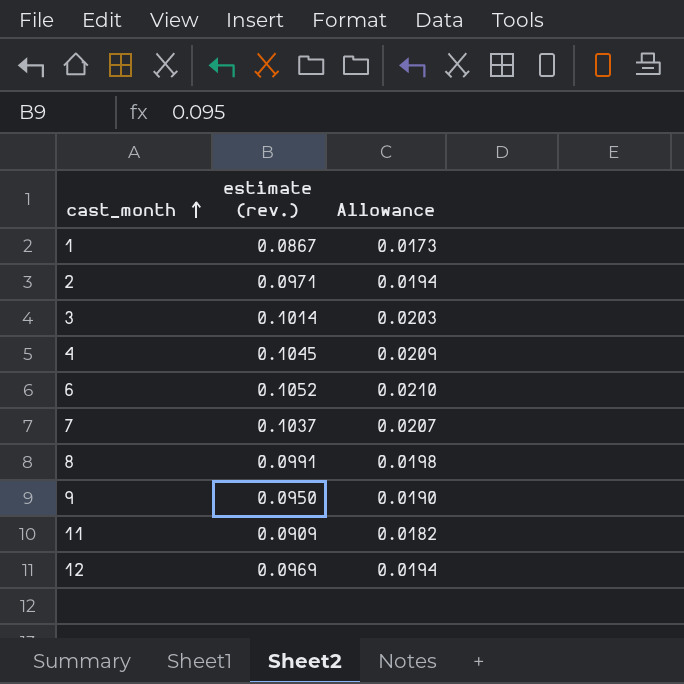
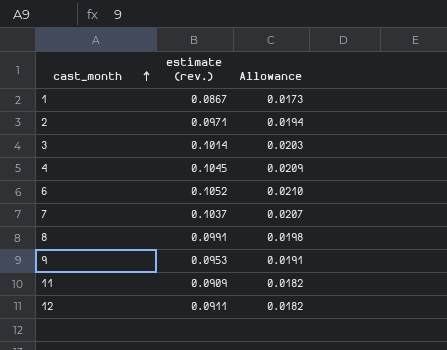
9 | estimate (rev.): 0.0950 -> 0.0953
9 | Allowance: 0.0190 -> 0.0191
12 | estimate (rev.): 0.0969 -> 0.0911
12 | Allowance: 0.0194 -> 0.0182

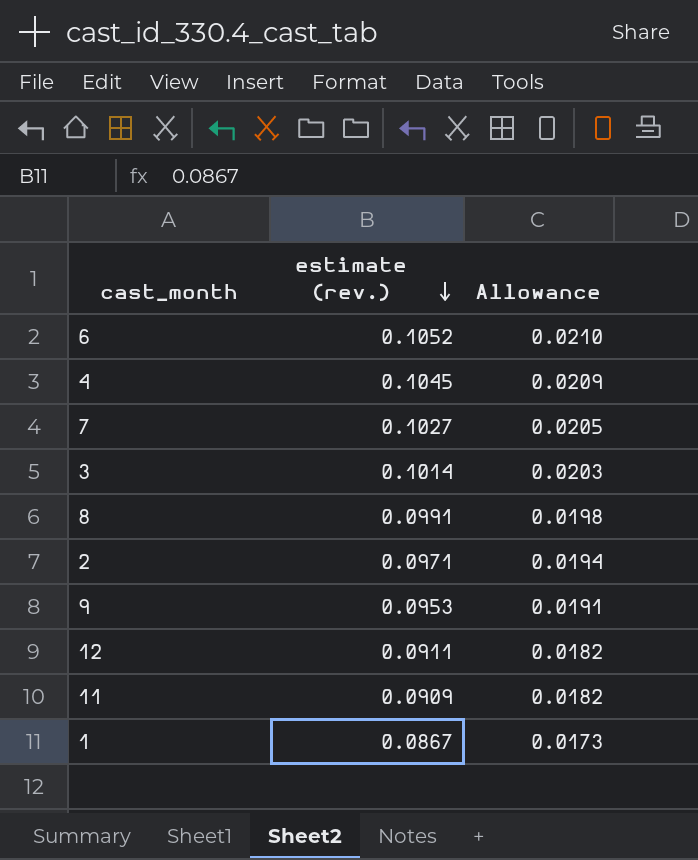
row order: cast_month ascending -> estimate (rev.) descending
7 | estimate (rev.): 0.1037 -> 0.1027
7 | Allowance: 0.0207 -> 0.0205

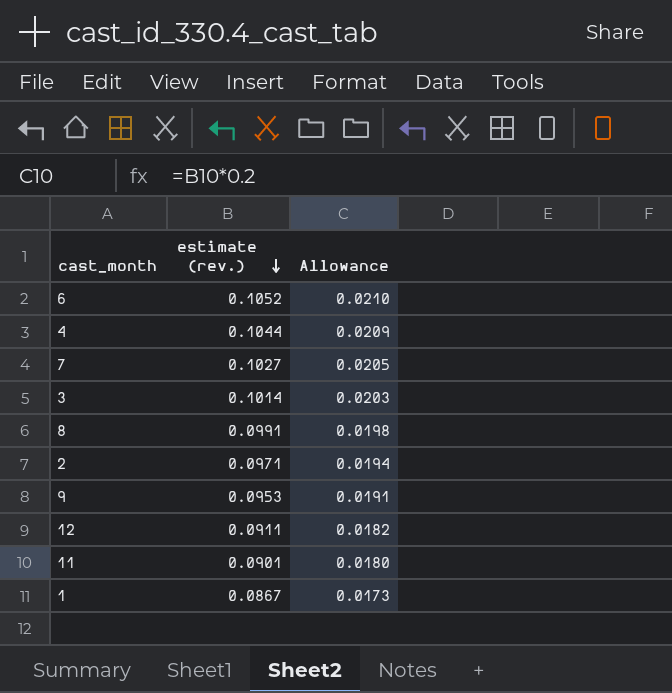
4 | estimate (rev.): 0.1045 -> 0.1044
11 | estimate (rev.): 0.0909 -> 0.0901
11 | Allowance: 0.0182 -> 0.0180

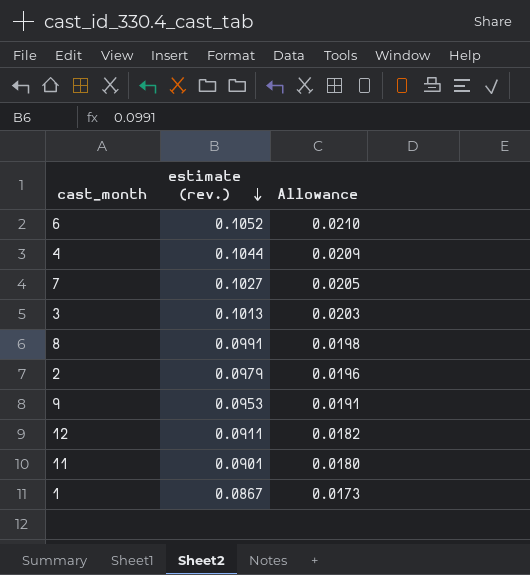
3 | estimate (rev.): 0.1014 -> 0.1013
2 | estimate (rev.): 0.0971 -> 0.0979
2 | Allowance: 0.0194 -> 0.0196

